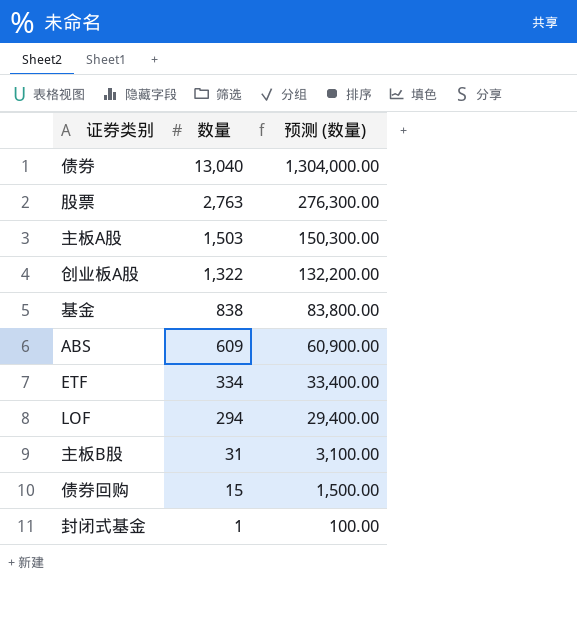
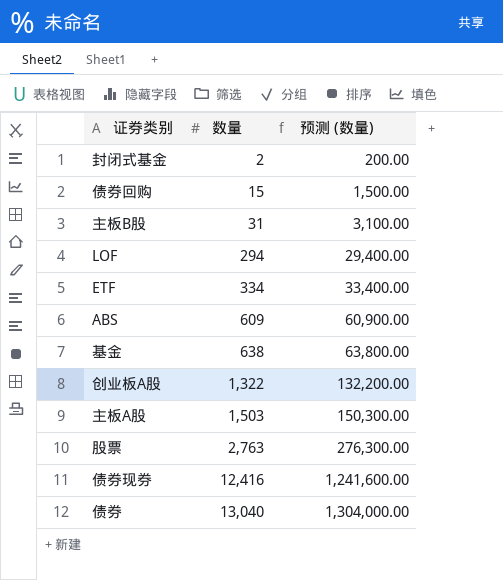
row order: 数量 descending -> 数量 ascending
封闭式基金 | 数量: 1 -> 2
封闭式基金 | 预测 (数量): 100.00 -> 200.00
基金 | 数量: 838 -> 638
基金 | 预测 (数量): 83,800.00 -> 63,800.00
row 债券现券: none -> 12,416 | 1,241,600.00

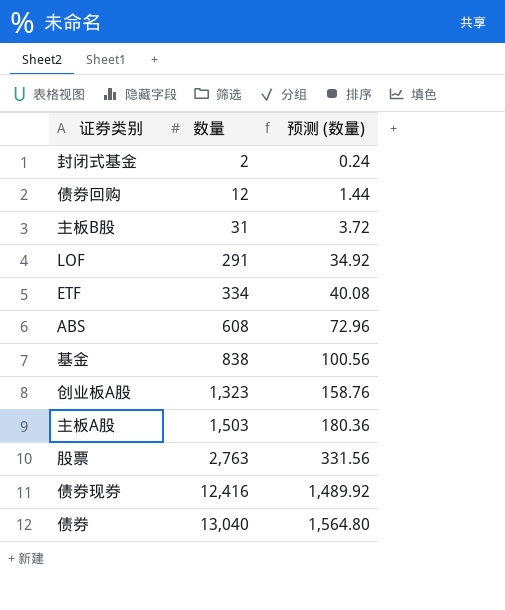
column 预测 (数量) | formula: [数量] * 100 -> [数量] * 0.12
债券回购 | 数量: 15 -> 12
LOF | 数量: 294 -> 291
ABS | 数量: 609 -> 608
基金 | 数量: 638 -> 838
创业板A股 | 数量: 1,322 -> 1,323

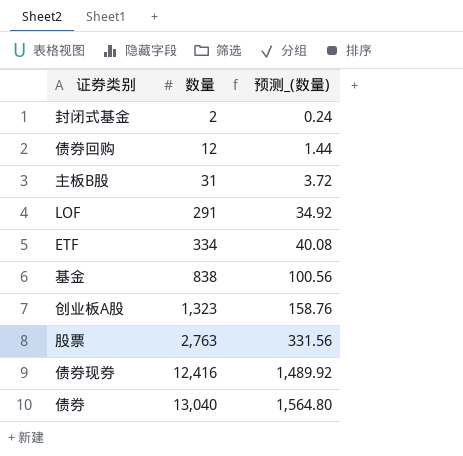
column name: 预测 (数量) -> 预测_(数量)
row ABS: 608 | 72.96 -> none
row 主板A股: 1,503 | 180.36 -> none

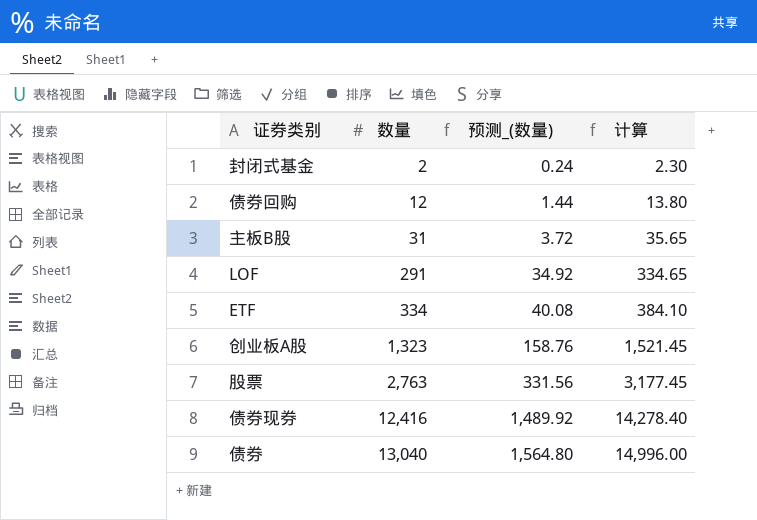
column 计算 | formula: none -> [数量] * 1.15
row 基金: 838 | 100.56 -> none

